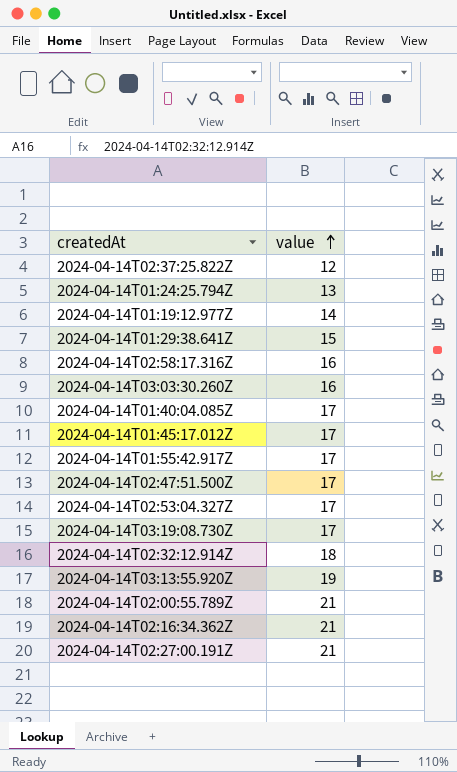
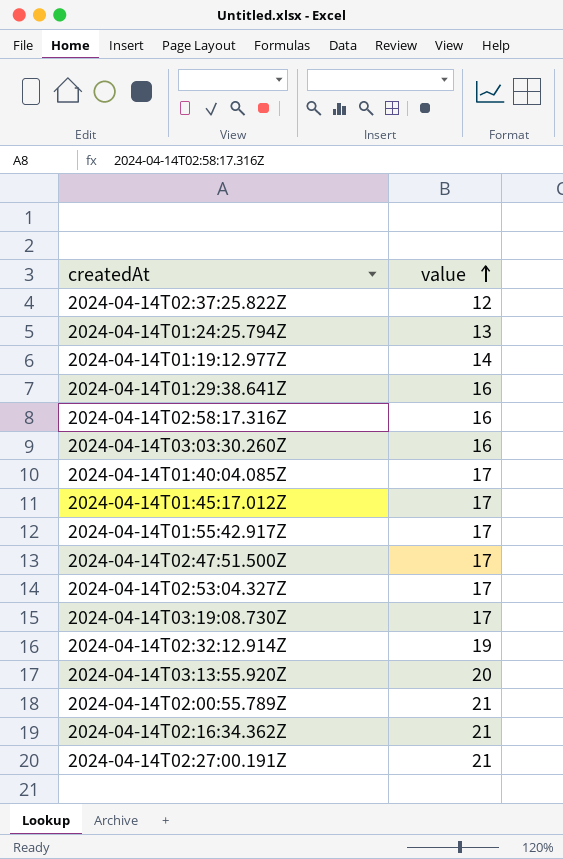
2024-04-14T01:29:38.641Z | value: 15 -> 16
2024-04-14T02:32:12.914Z | value: 18 -> 19
2024-04-14T03:13:55.920Z | value: 19 -> 20

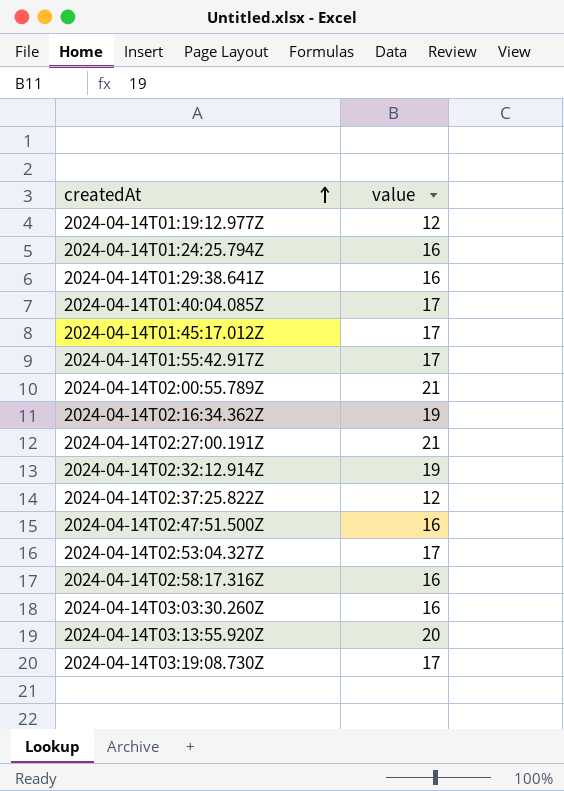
row order: value ascending -> createdAt ascending
2024-04-14T01:19:12.977Z | value: 14 -> 12
2024-04-14T01:24:25.794Z | value: 13 -> 16
2024-04-14T02:16:34.362Z | value: 21 -> 19
2024-04-14T02:47:51.500Z | value: 17 -> 16

